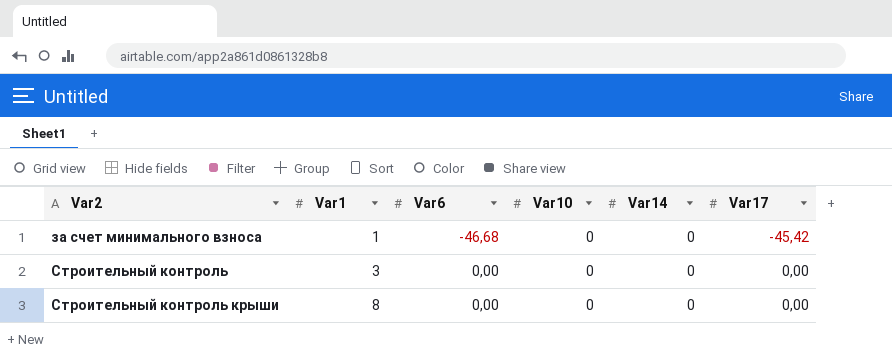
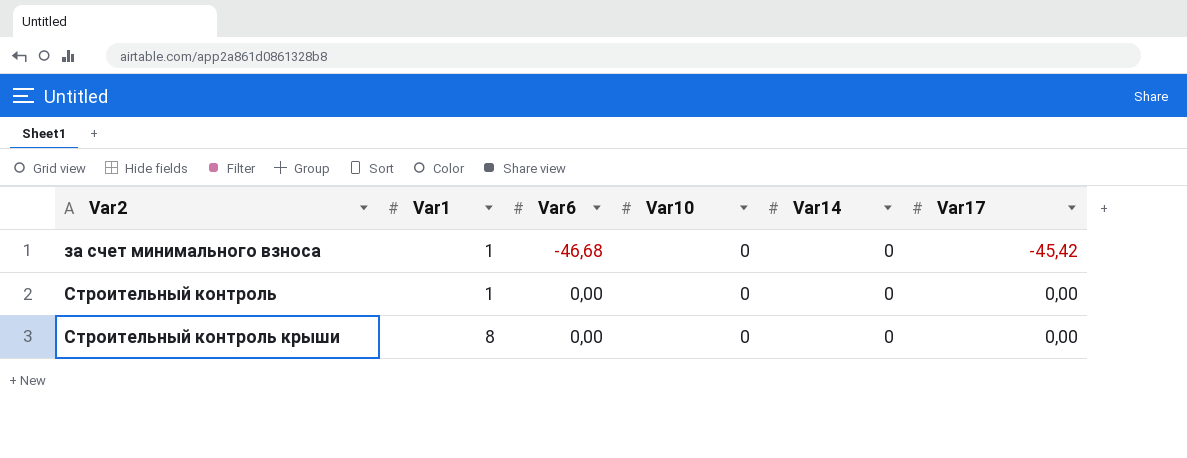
Строительный контроль | Var1: 3 -> 1

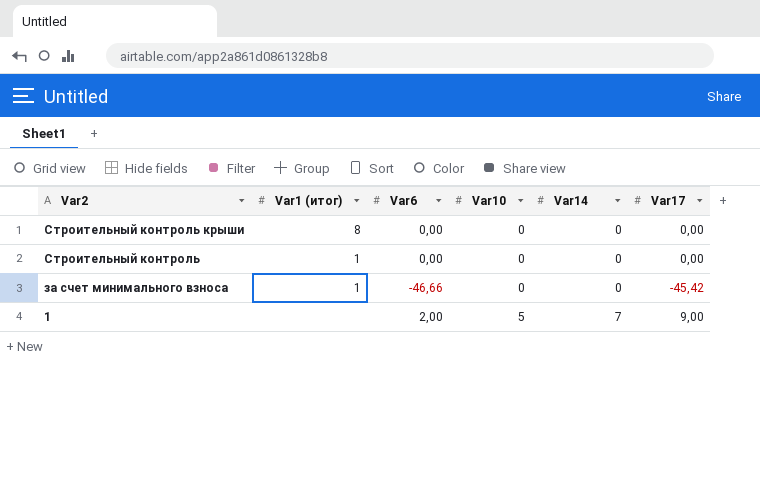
row order: Var2 ascending -> Var2 descending
column name: Var1 -> Var1 (итог)
за счет минимального взноса | Var6: -46,68 -> -46,66
row 1: none -> none | 2,00 | 5 | 7 | 9,00

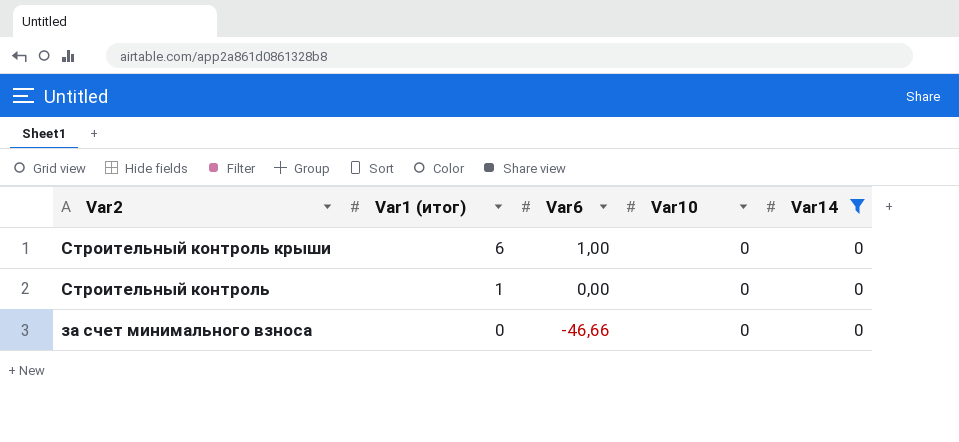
filter: none -> Var14 = 0
column Var17 | position: 6 -> none
Строительный контроль крыши | Var1 (итог): 8 -> 6
Строительный контроль крыши | Var6: 0,00 -> 1,00
за счет минимального взноса | Var1 (итог): 1 -> 0

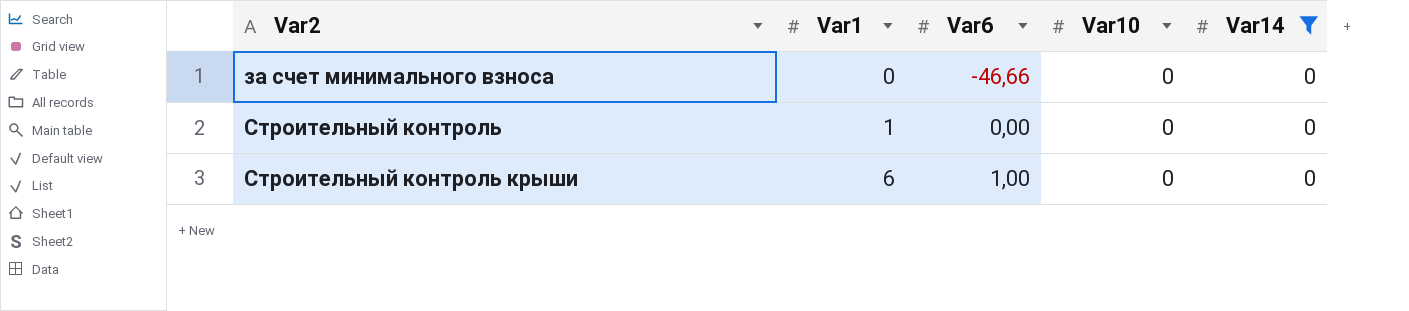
row order: Var2 descending -> Var2 ascending
column name: Var1 (итог) -> Var1

